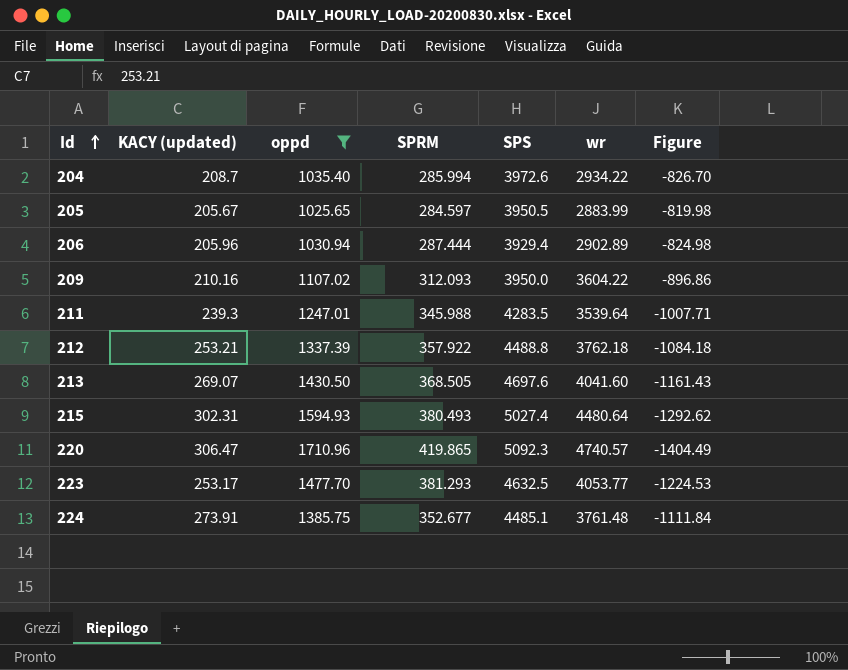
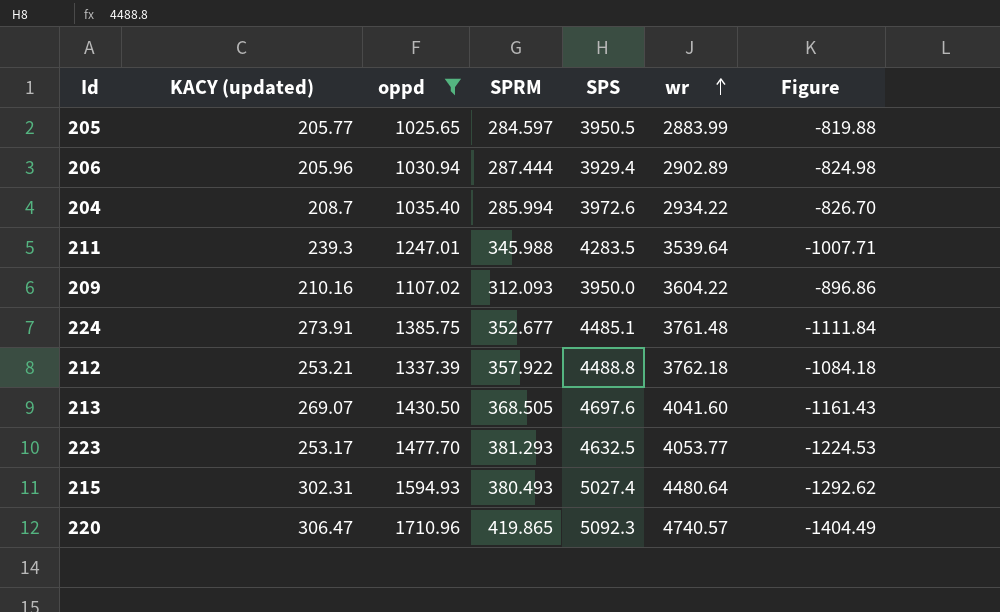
row order: Id ascending -> wr ascending
205 | KACY (updated): 205.67 -> 205.77
205 | Figure: -819.98 -> -819.88

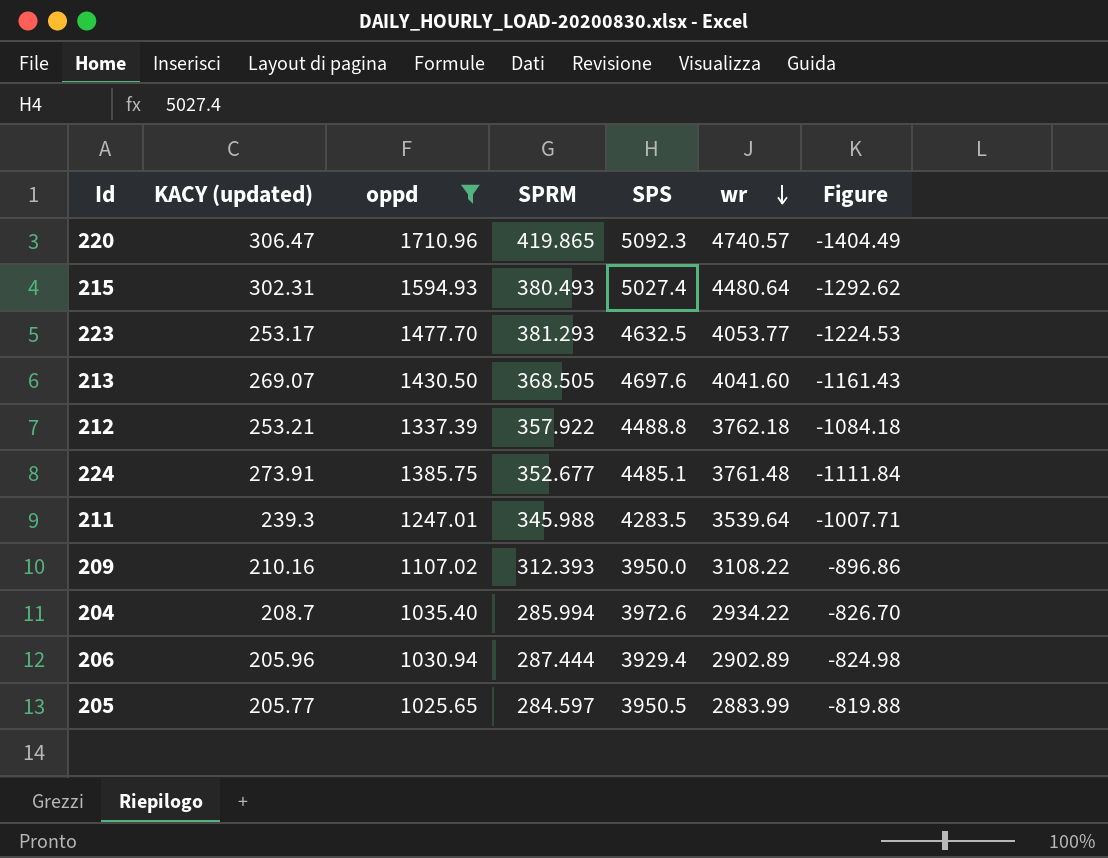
row order: wr ascending -> wr descending
209 | SPRM: 312.093 -> 312.393
209 | wr: 3604.22 -> 3108.22

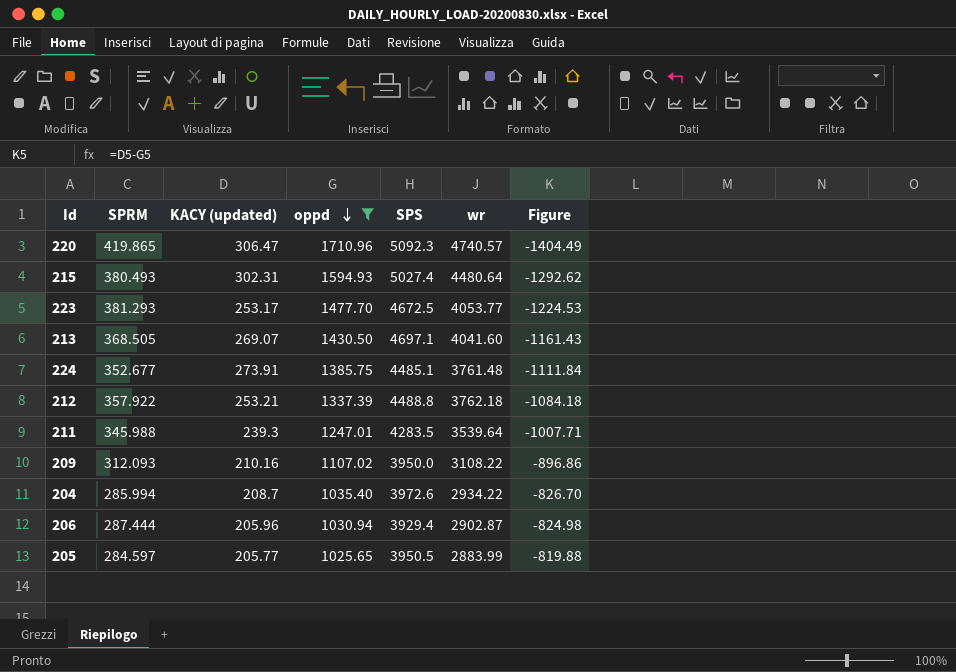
row order: wr descending -> oppd descending
column SPRM | position: 4 -> 2
223 | SPS: 4632.5 -> 4672.5
213 | SPS: 4697.6 -> 4697.1
209 | SPRM: 312.393 -> 312.093
206 | wr: 2902.89 -> 2902.87

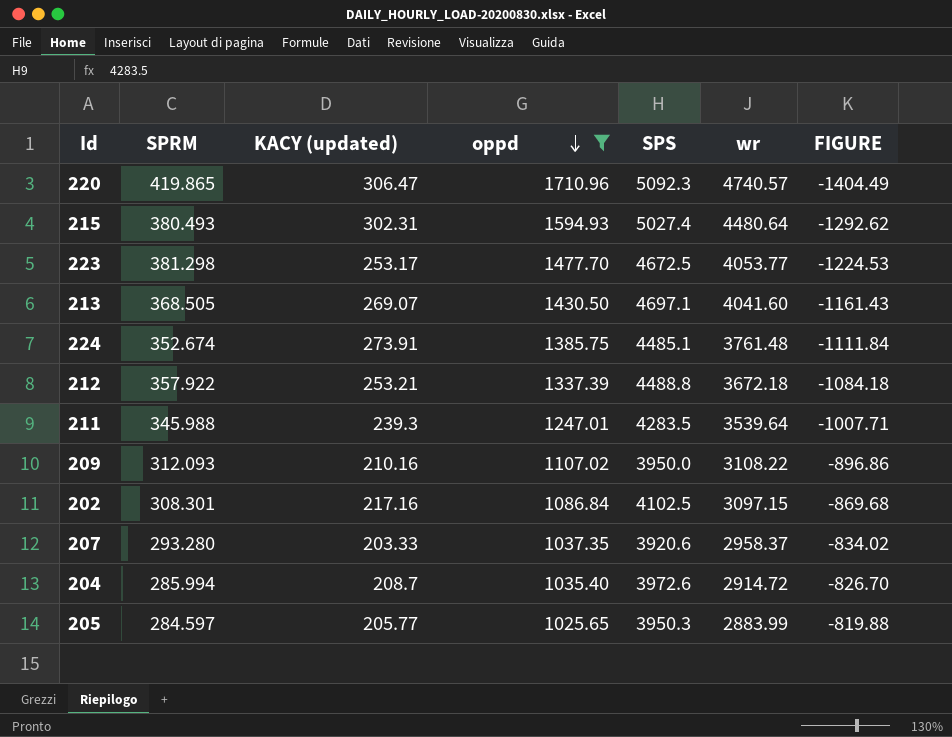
column name: Figure -> FIGURE
row 206: 287.444 | 205.96 | 1030.94 | 3929.4 | 2902.87 | -824.98 -> none
223 | SPRM: 381.293 -> 381.298
224 | SPRM: 352.677 -> 352.674
212 | wr: 3762.18 -> 3672.18
row 202: none -> 308.301 | 217.16 | 1086.84 | 4102.5 | 3097.15 | -869.68
row 207: none -> 293.280 | 203.33 | 1037.35 | 3920.6 | 2958.37 | -834.02
204 | wr: 2934.22 -> 2914.72
205 | SPS: 3950.5 -> 3950.3

